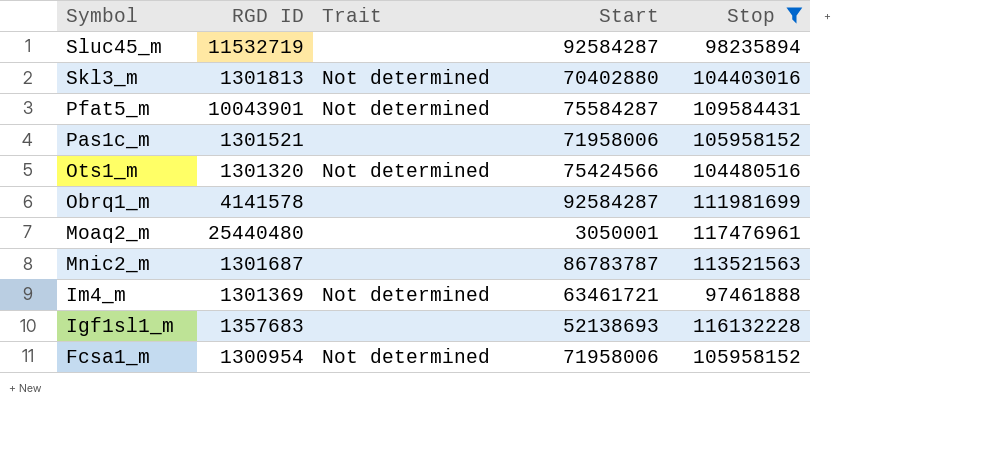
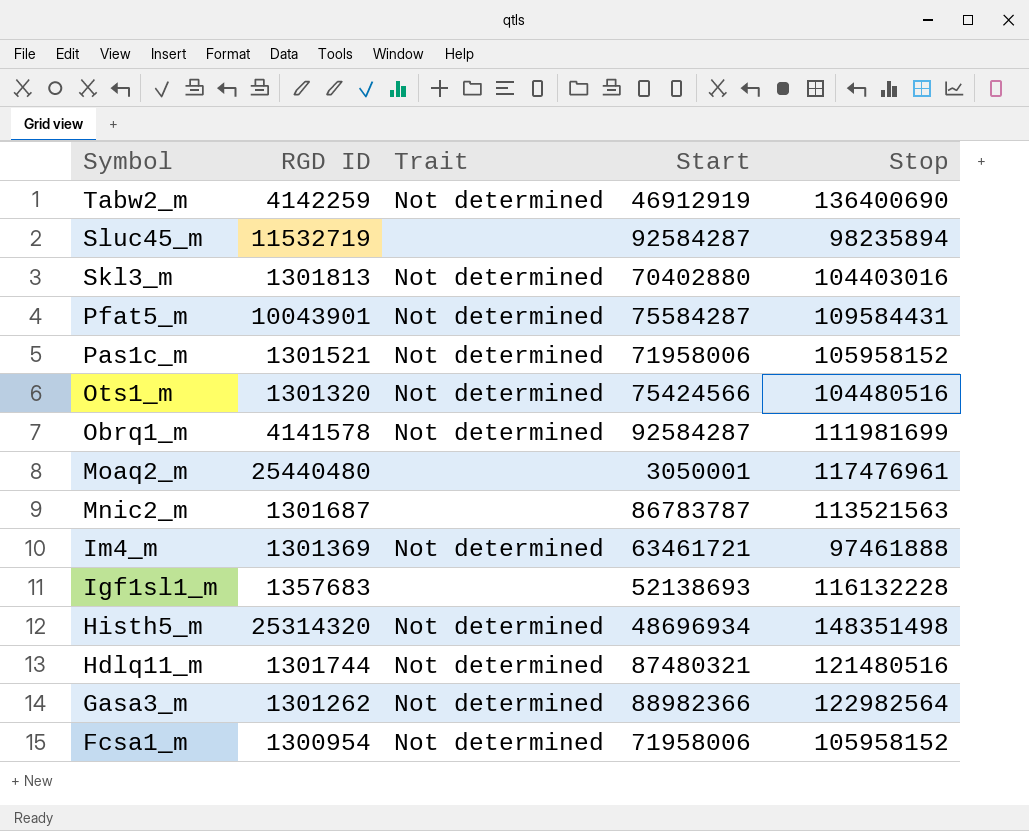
filter: Stop <= 117476961 -> none
Pas1c_m | Trait: none -> Not determined
Obrq1_m | Trait: none -> Not determined

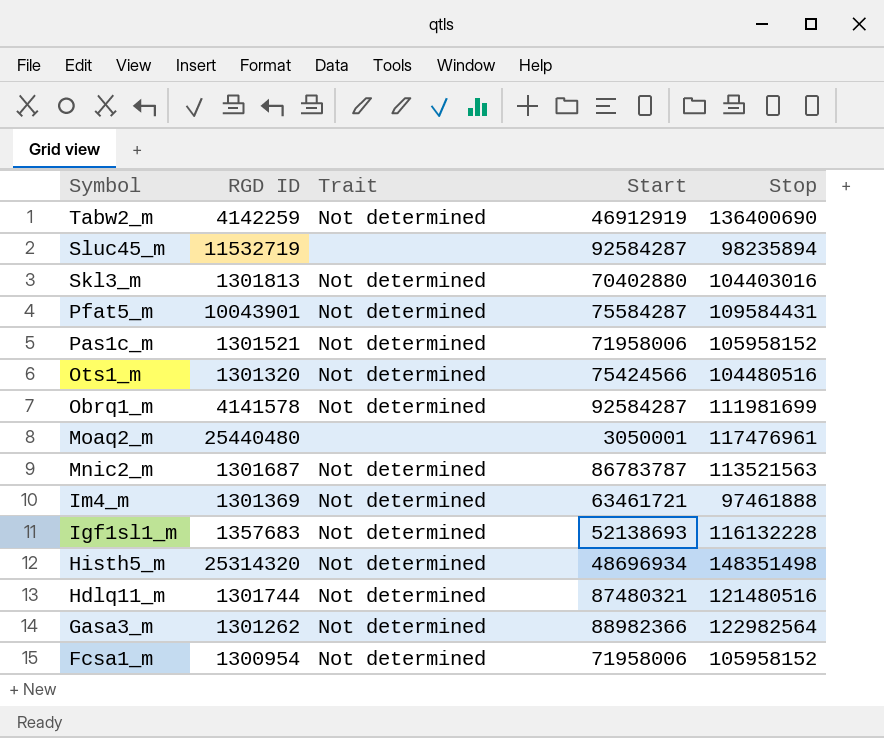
Mnic2_m | Trait: none -> Not determined
Igf1sl1_m | Trait: none -> Not determined

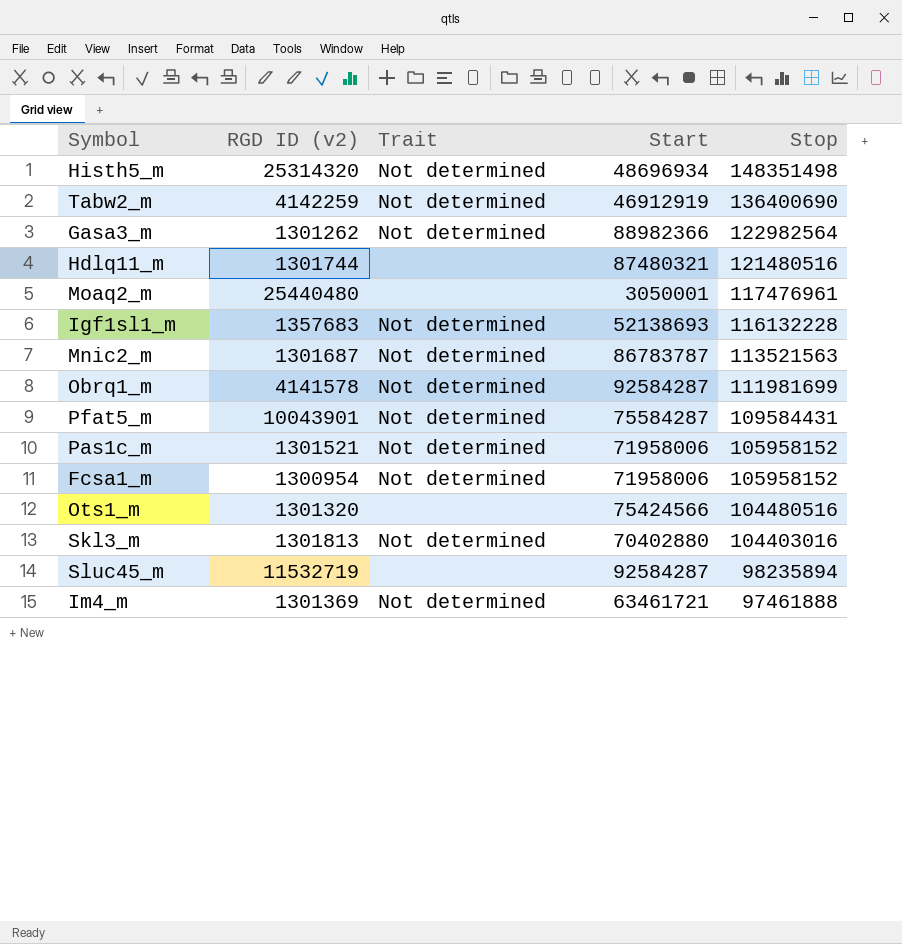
row order: Symbol descending -> Stop descending
column name: RGD ID -> RGD ID (v2)
Hdlq11_m | Trait: Not determined -> none
Ots1_m | Trait: Not determined -> none

